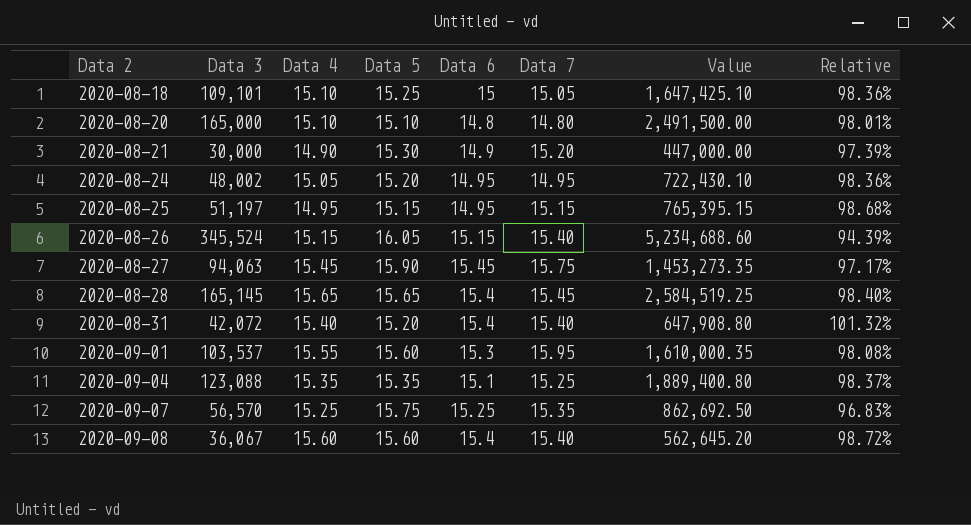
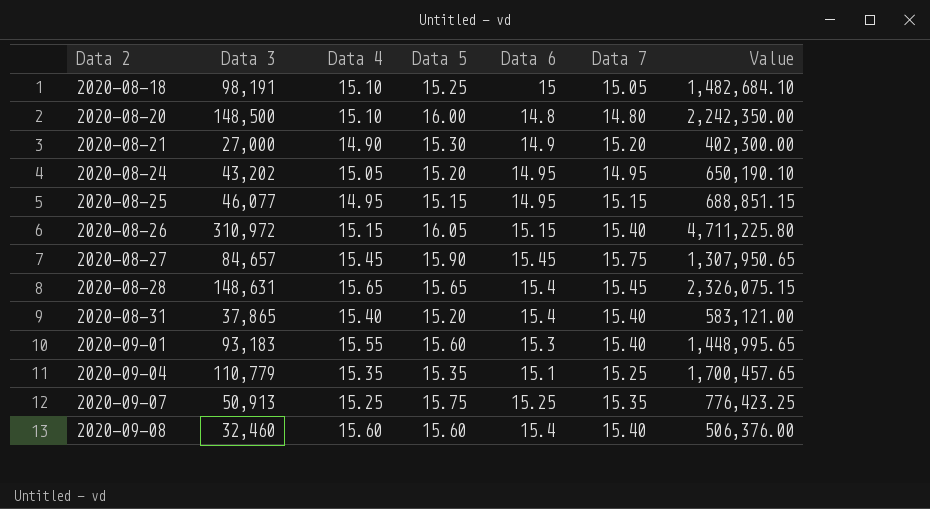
column Relative | formula: [Data 6] / [Data 5] -> none
2020-08-18 | Data 3: 109,101 -> 98,191
2020-08-18 | Value: 1,647,425.10 -> 1,482,684.10
2020-08-20 | Data 3: 165,000 -> 148,500
2020-08-20 | Data 5: 15.10 -> 16.00
2020-08-20 | Value: 2,491,500.00 -> 2,242,350.00
2020-08-21 | Data 3: 30,000 -> 27,000
2020-08-21 | Value: 447,000.00 -> 402,300.00
2020-08-24 | Data 3: 48,002 -> 43,202
2020-08-24 | Value: 722,430.10 -> 650,190.10
2020-08-25 | Data 3: 51,197 -> 46,077
2020-08-25 | Value: 765,395.15 -> 688,851.15
2020-08-26 | Data 3: 345,524 -> 310,972
2020-08-26 | Value: 5,234,688.60 -> 4,711,225.80
2020-08-27 | Data 3: 94,063 -> 84,657
2020-08-27 | Value: 1,453,273.35 -> 1,307,950.65
2020-08-28 | Data 3: 165,145 -> 148,631
2020-08-28 | Value: 2,584,519.25 -> 2,326,075.15
2020-08-31 | Data 3: 42,072 -> 37,865
2020-08-31 | Value: 647,908.80 -> 583,121.00
2020-09-01 | Data 3: 103,537 -> 93,183
2020-09-01 | Data 7: 15.95 -> 15.40
2020-09-01 | Value: 1,610,000.35 -> 1,448,995.65
2020-09-04 | Data 3: 123,088 -> 110,779
2020-09-04 | Value: 1,889,400.80 -> 1,700,457.65
2020-09-07 | Data 3: 56,570 -> 50,913
2020-09-07 | Value: 862,692.50 -> 776,423.25
2020-09-08 | Data 3: 36,067 -> 32,460
2020-09-08 | Value: 562,645.20 -> 506,376.00

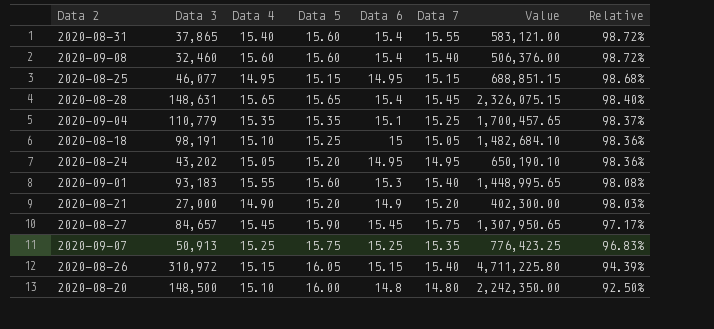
row order: Data 2 ascending -> Relative descending
column Relative | formula: none -> [Data 6] / [Data 5]
2020-08-31 | Data 5: 15.20 -> 15.60
2020-08-31 | Data 7: 15.40 -> 15.55
2020-08-21 | Data 5: 15.30 -> 15.20

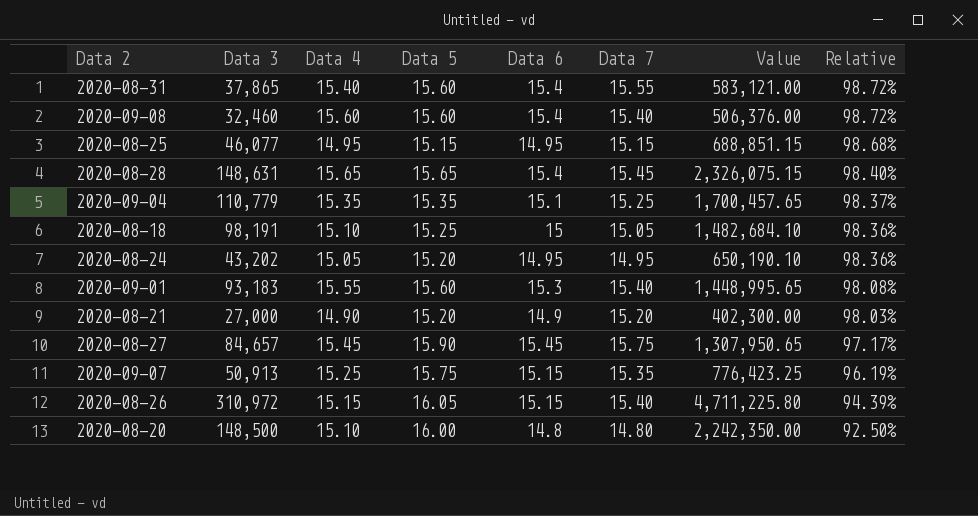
2020-09-07 | Data 6: 15.25 -> 15.15
2020-09-07 | Relative: 96.83% -> 96.19%

